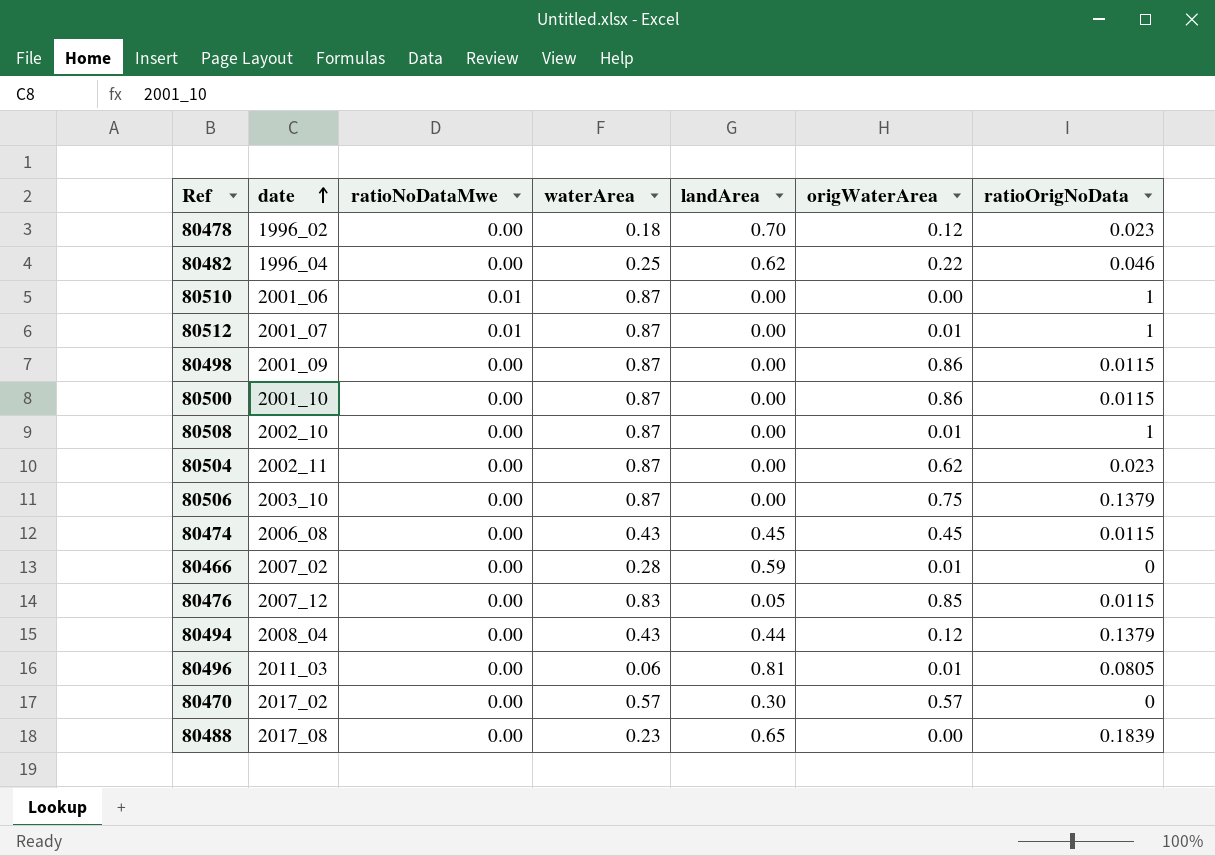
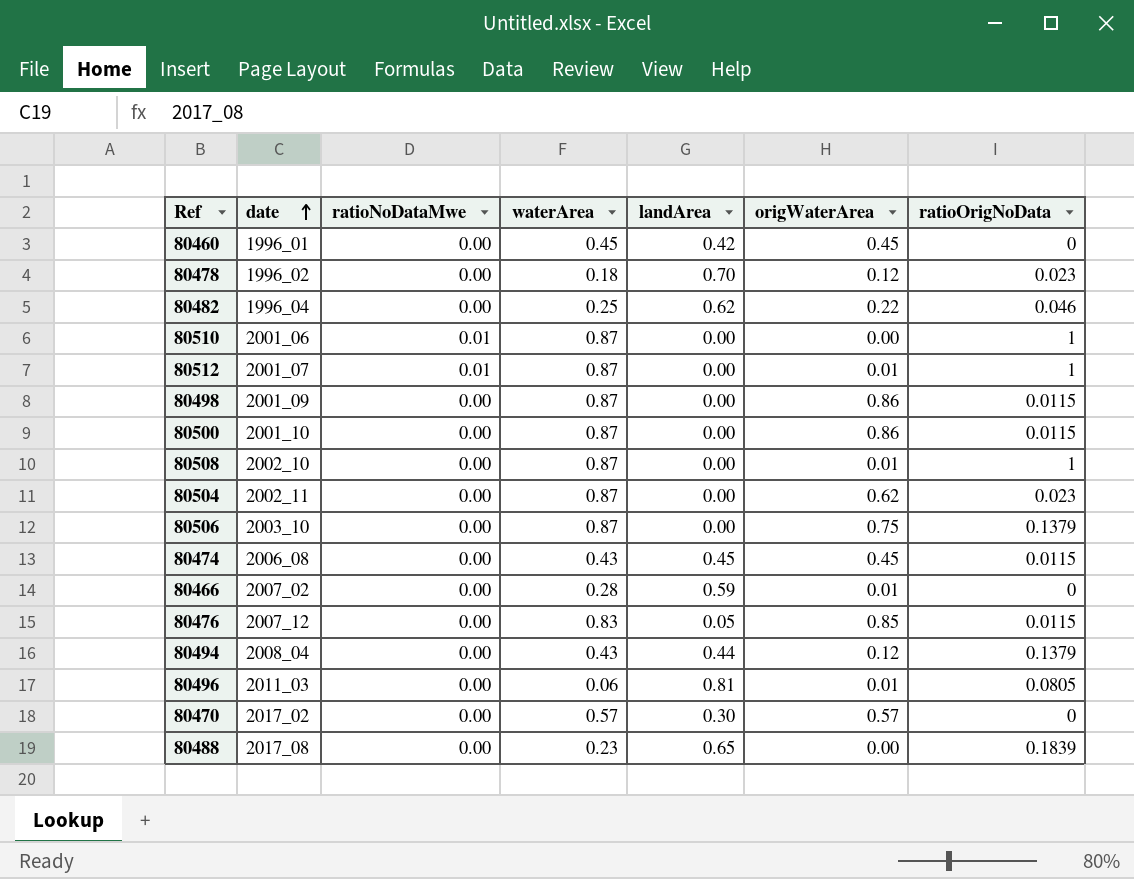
row 80460: none -> 1996_01 | 0.00 | 0.45 | 0.42 | 0.45 | 0

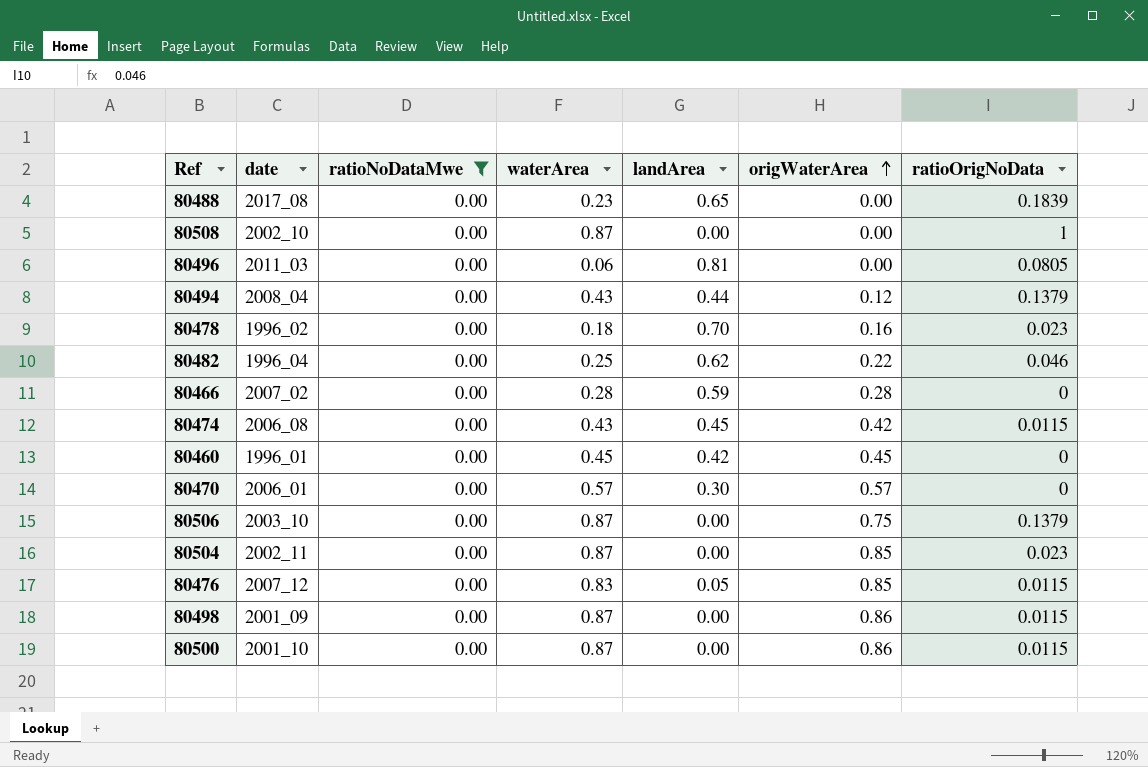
filter: none -> ratioNoDataMwe = 0.00
row order: date ascending -> origWaterArea ascending
80508 | origWaterArea: 0.01 -> 0.00
80496 | origWaterArea: 0.01 -> 0.00
80478 | origWaterArea: 0.12 -> 0.16
80466 | origWaterArea: 0.01 -> 0.28
80474 | origWaterArea: 0.45 -> 0.42
80470 | date: 2017_02 -> 2006_01
80504 | origWaterArea: 0.62 -> 0.85

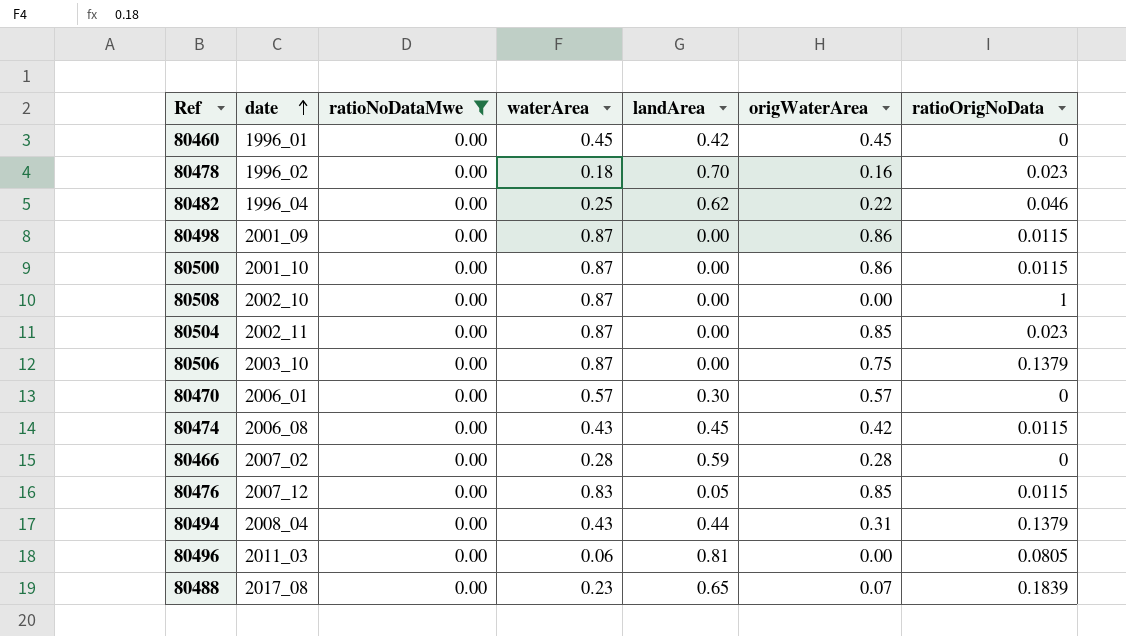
row order: origWaterArea ascending -> date ascending
80494 | origWaterArea: 0.12 -> 0.31
80488 | origWaterArea: 0.00 -> 0.07

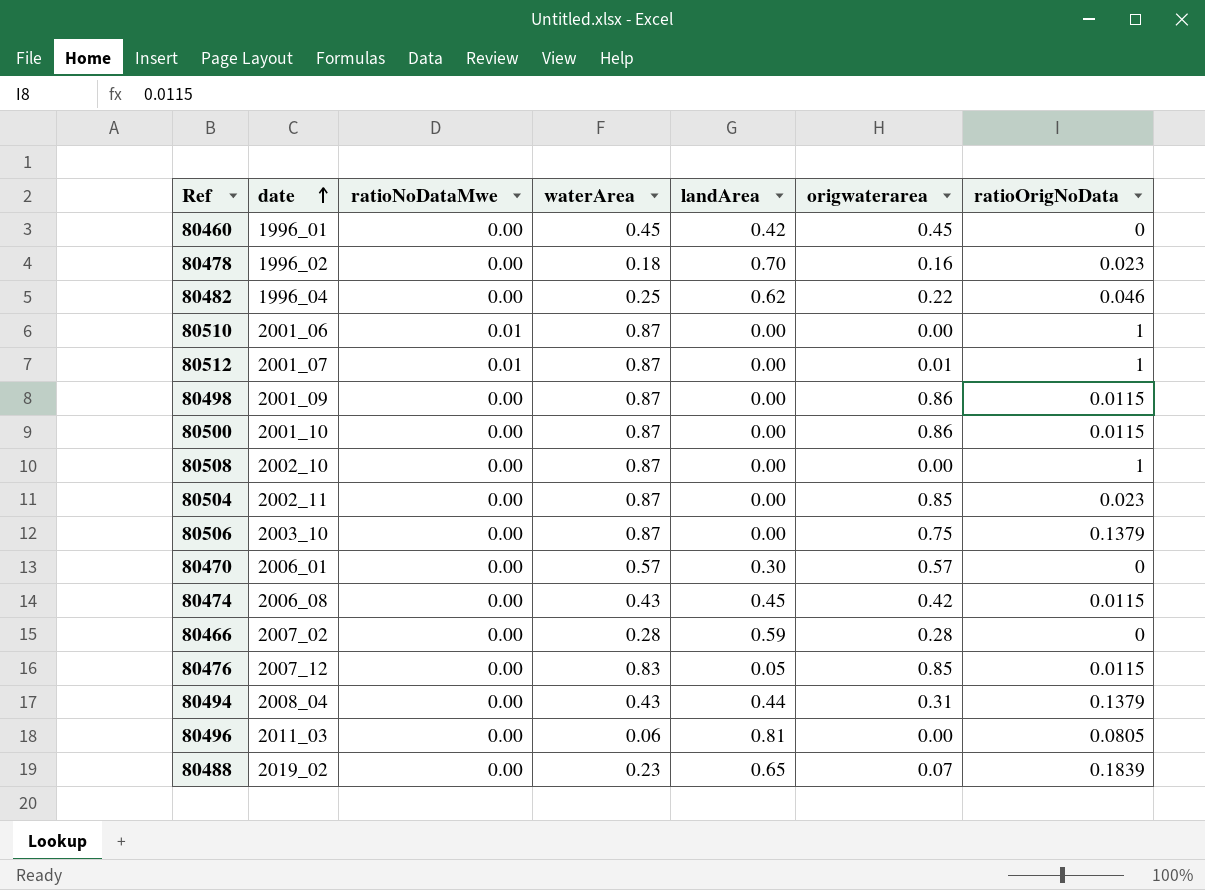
filter: ratioNoDataMwe = 0.00 -> none
column name: origWaterArea -> origwaterarea
80488 | date: 2017_08 -> 2019_02

